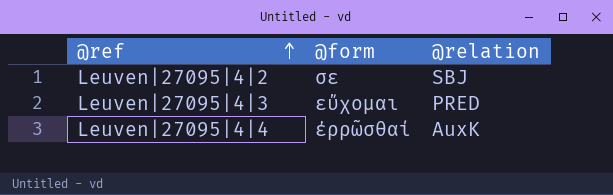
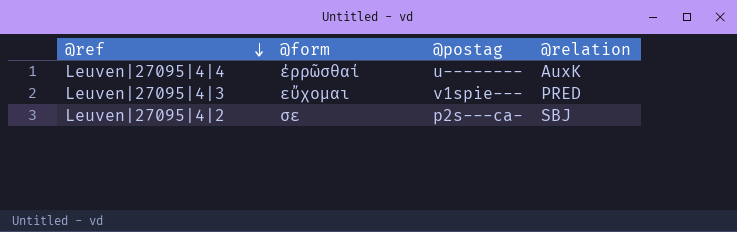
row order: @ref ascending -> @ref descending
column @postag | position: none -> 3

